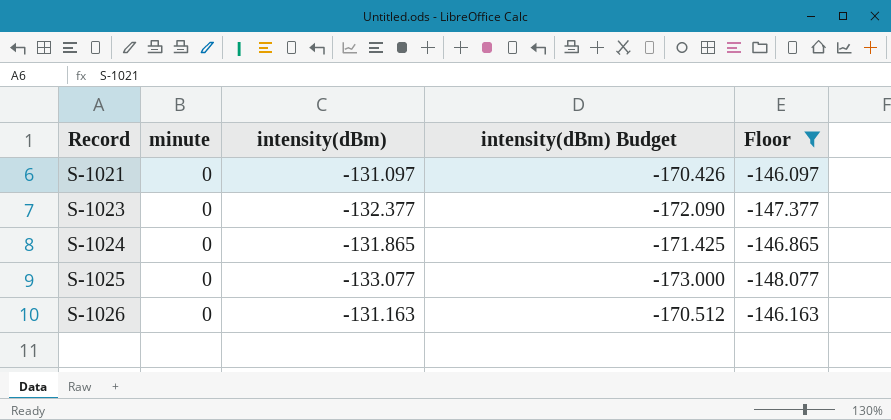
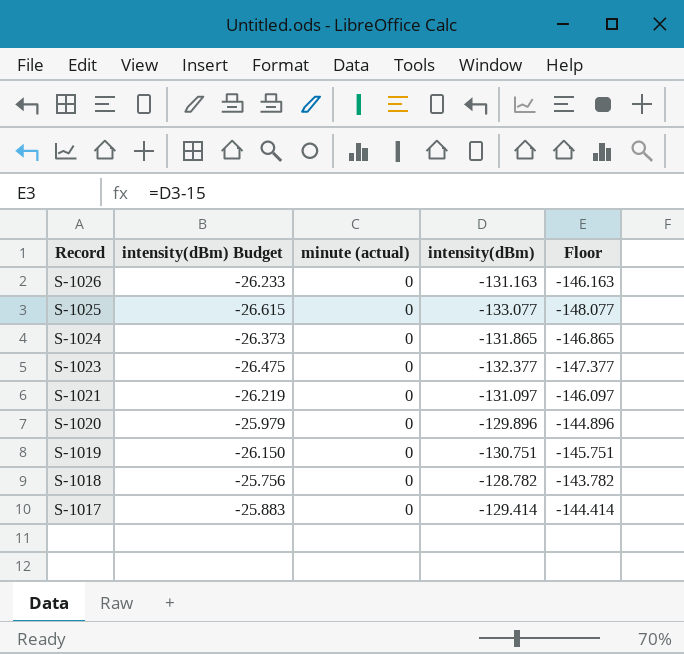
filter: Floor <= -146.097 -> none
row order: Record ascending -> Record descending
column intensity(dBm) Budget | formula: [intensity(dBm)] * 1.3 -> [intensity(dBm)] * 0.2
column intensity(dBm) Budget | position: 4 -> 2
column name: minute -> minute (actual)

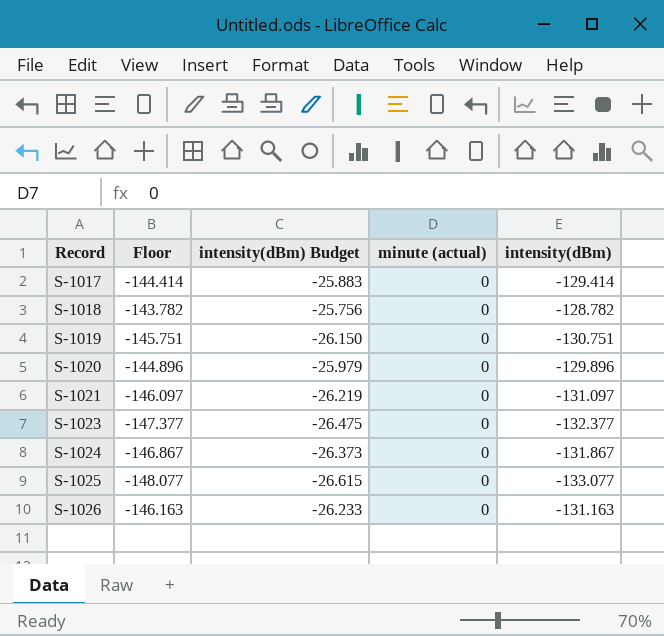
row order: Record descending -> Record ascending
column Floor | position: 5 -> 2
S-1024 | Floor: -146.865 -> -146.867
S-1024 | intensity(dBm): -131.865 -> -131.867

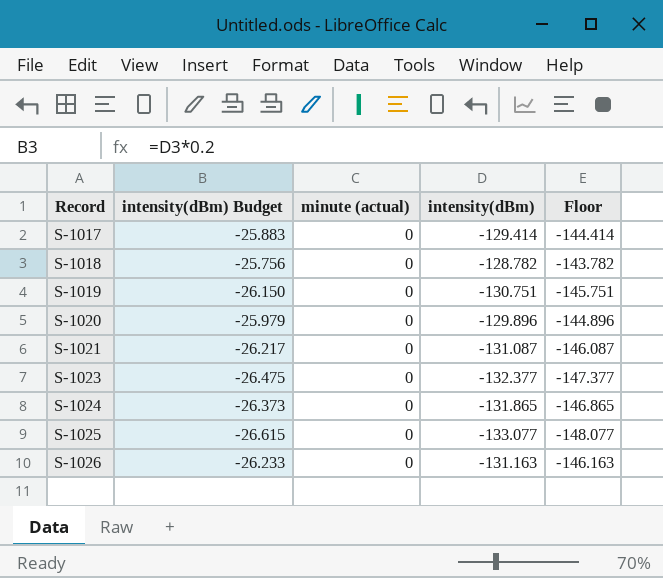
column Floor | position: 2 -> 5
S-1021 | intensity(dBm) Budget: -26.219 -> -26.217
S-1021 | intensity(dBm): -131.097 -> -131.087
S-1021 | Floor: -146.097 -> -146.087
S-1024 | intensity(dBm): -131.867 -> -131.865
S-1024 | Floor: -146.867 -> -146.865

